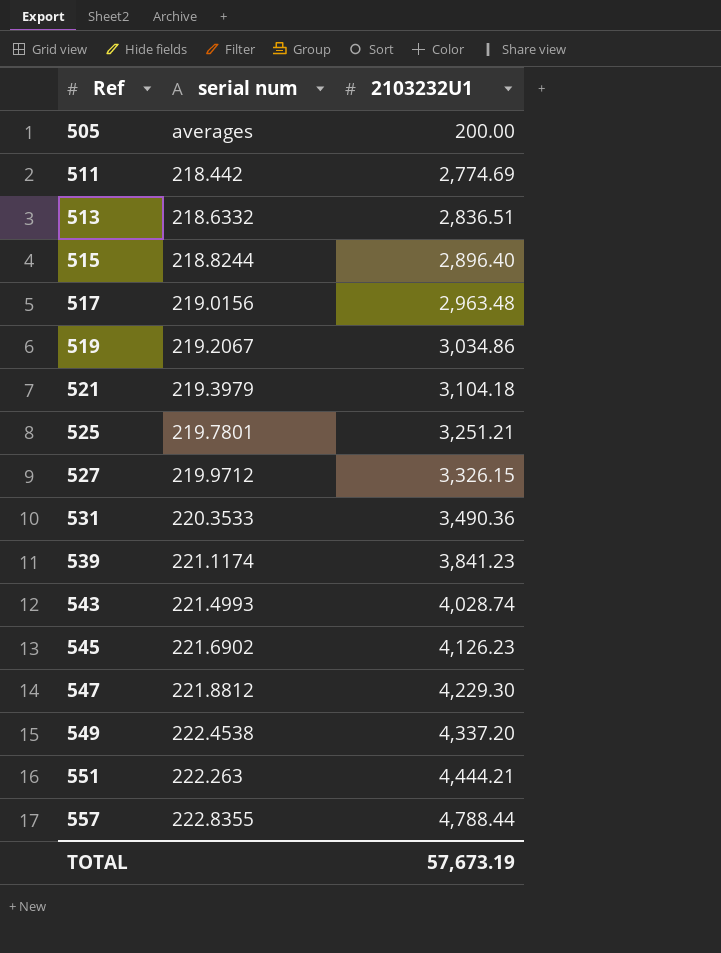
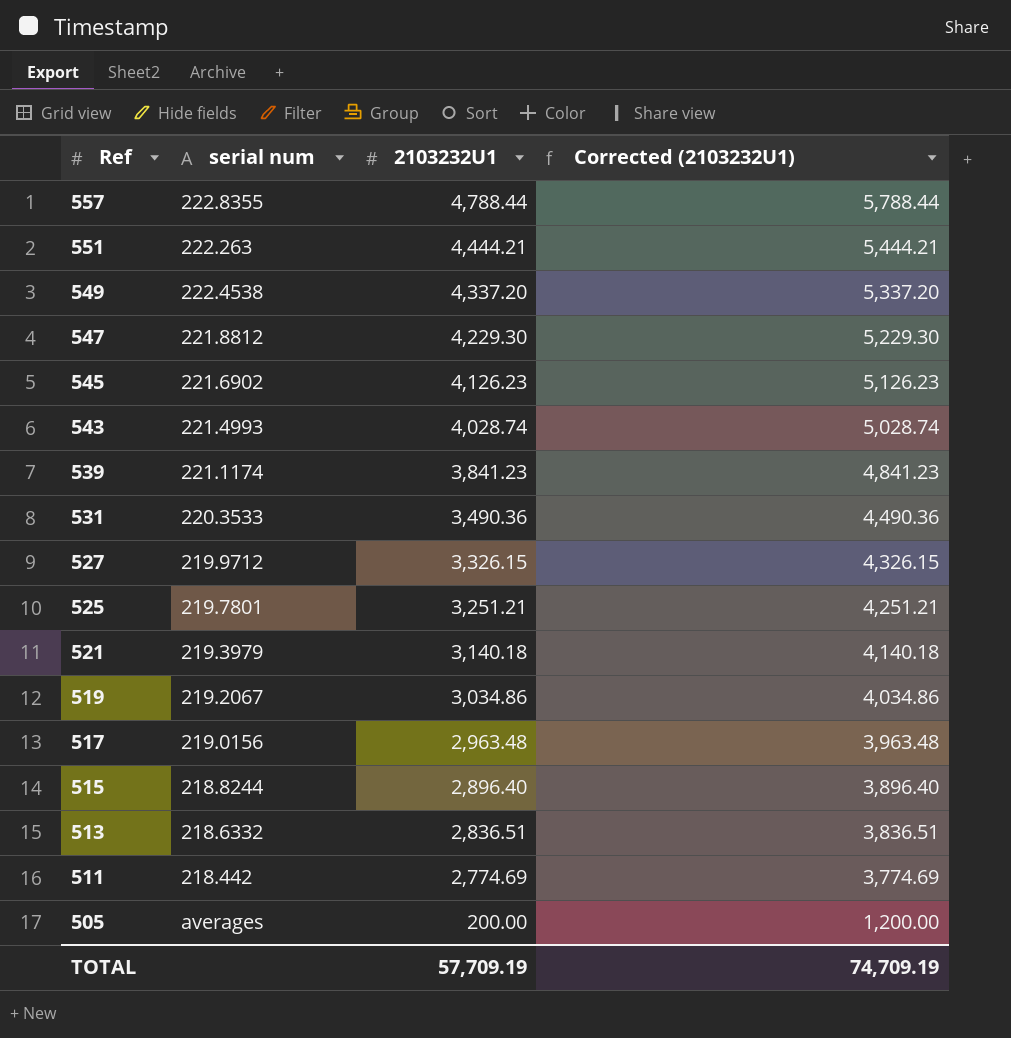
row order: Ref ascending -> Ref descending
column Corrected (2103232U1) | formula: none -> [2103232U1] + 1000
521 | 2103232U1: 3,104.18 -> 3,140.18
TOTAL | 2103232U1: 57,673.19 -> 57,709.19

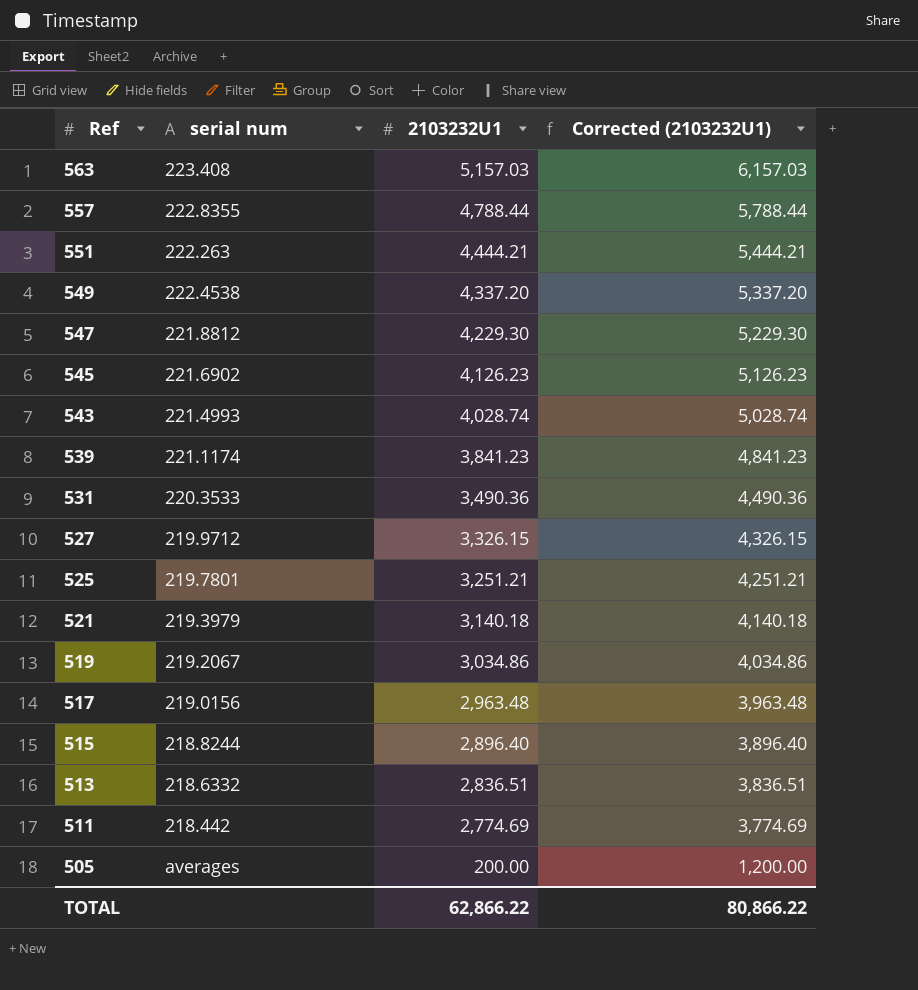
row 563: none -> 223.408 | 5,157.03 | 6,157.03
TOTAL | 2103232U1: 57,709.19 -> 62,866.22
TOTAL | Corrected (2103232U1): 74,709.19 -> 80,866.22

